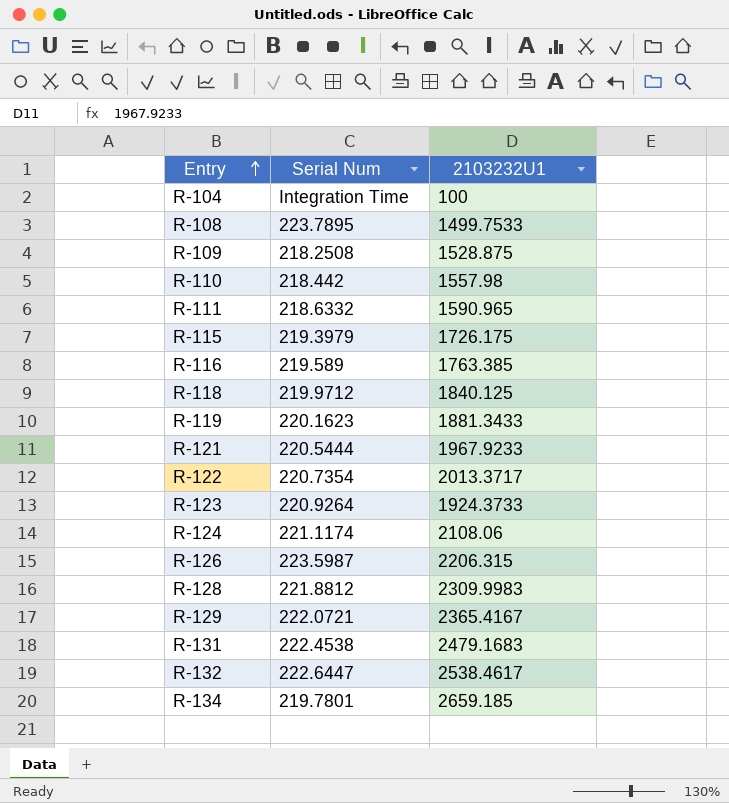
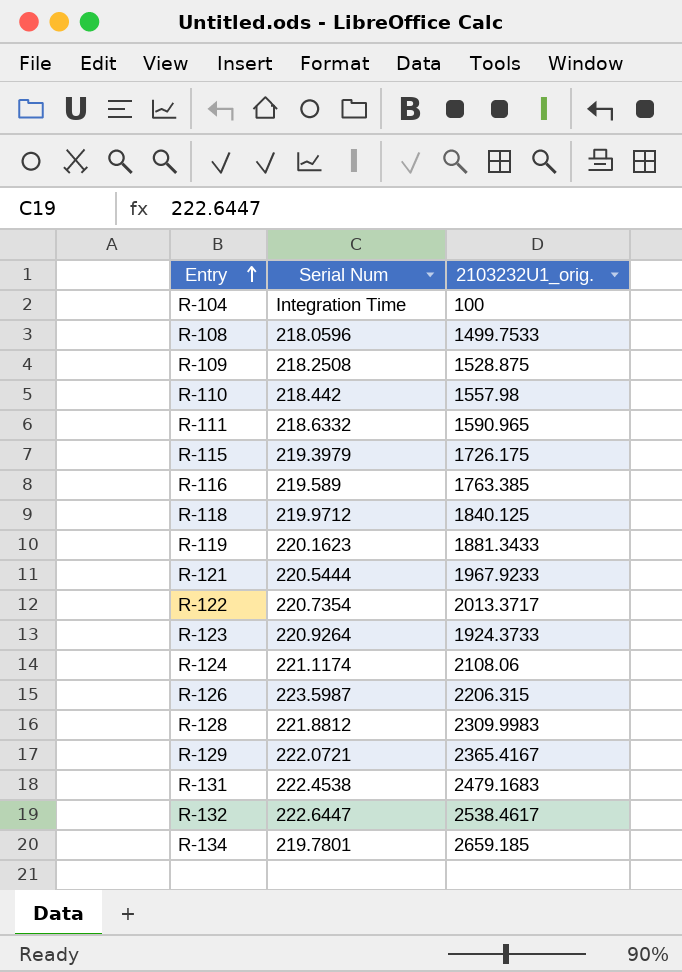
column name: 2103232U1 -> 2103232U1_orig.
R-108 | Serial Num: 223.7895 -> 218.0596

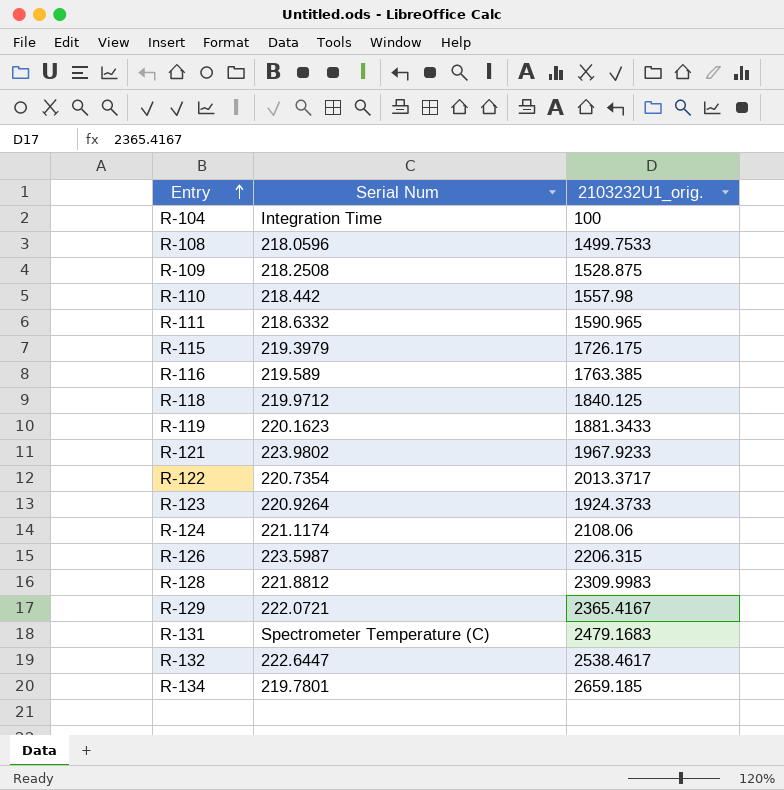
R-121 | Serial Num: 220.5444 -> 223.9802
R-131 | Serial Num: 222.4538 -> Spectrometer Temperature (C)

